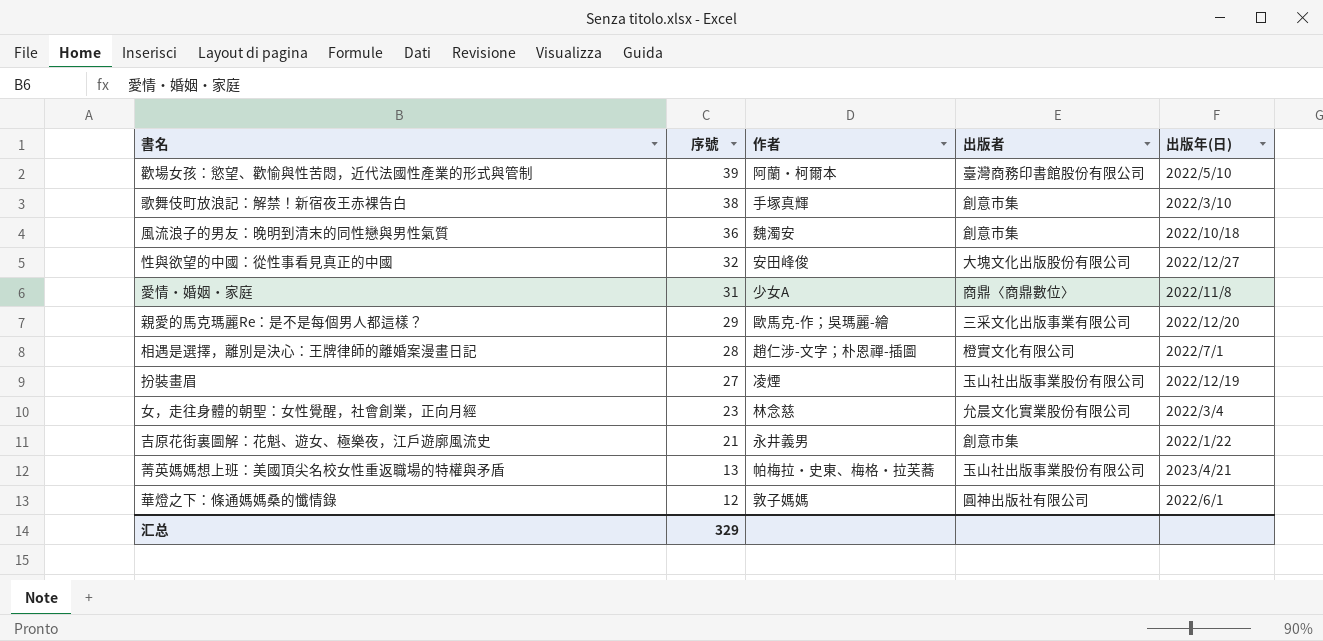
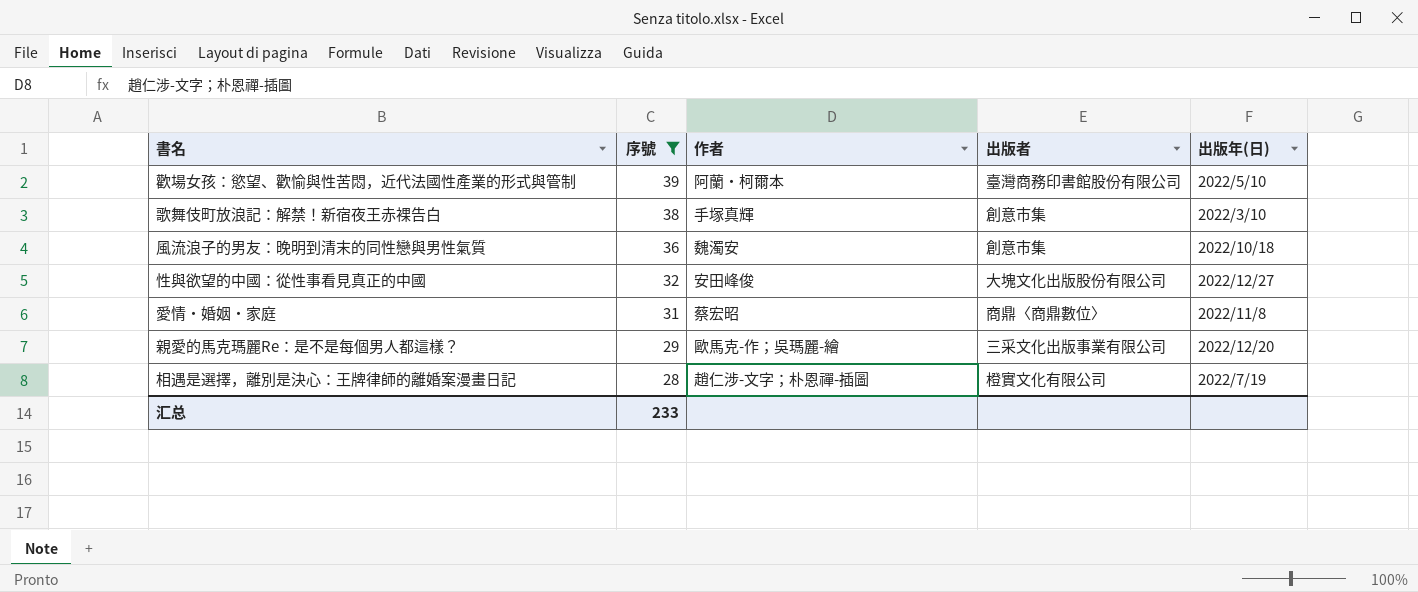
filter: none -> 序號 >= 28
愛情‧婚姻‧家庭 | 作者: 少女A -> 蔡宏昭
相遇是選擇，離別是決心：王牌律師的離婚案漫畫日記 | 出版年(日): 2022/7/1 -> 2022/7/19
汇总 | 序號: 329 -> 233

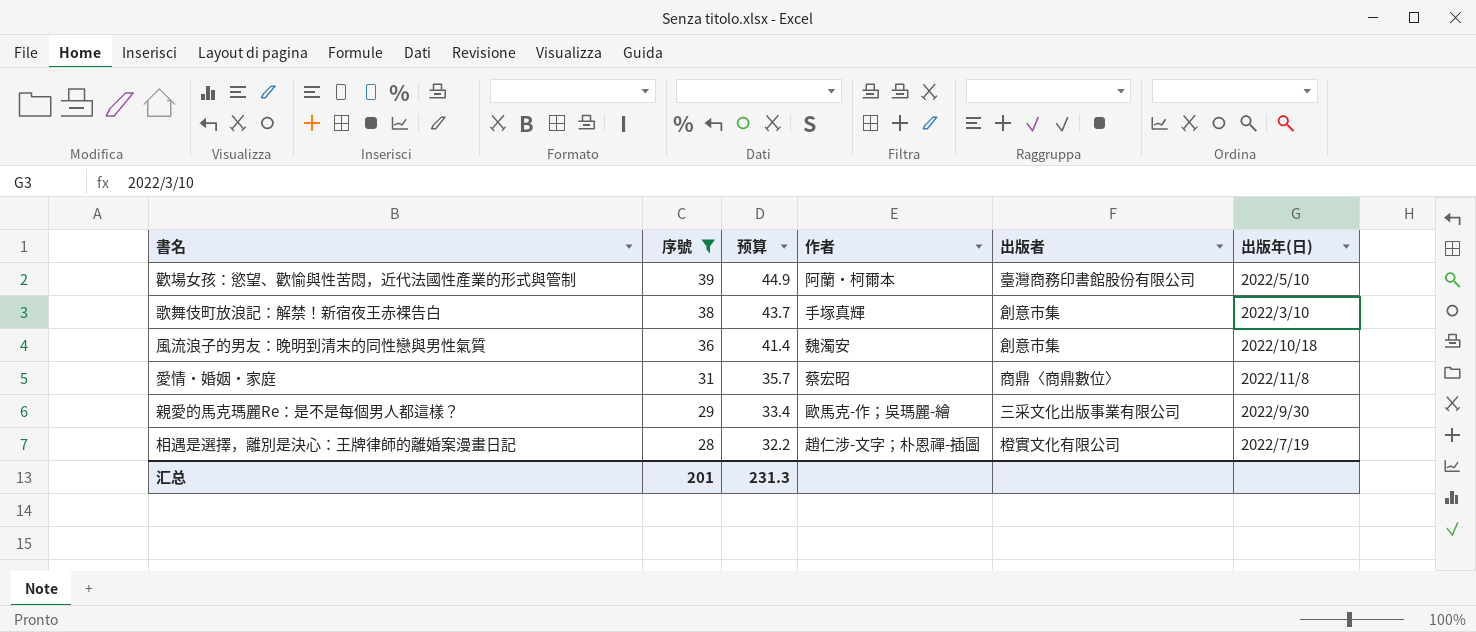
column 预算 | formula: none -> [序號] * 1.15
row 性與欲望的中國：從性事看見真正的中國: 32 | 安田峰俊 | 大塊文化出版股份有限公司 | 2022/12/27 -> none
親愛的馬克瑪麗Re：是不是每個男人都這樣？ | 出版年(日): 2022/12/20 -> 2022/9/30
汇总 | 序號: 233 -> 201

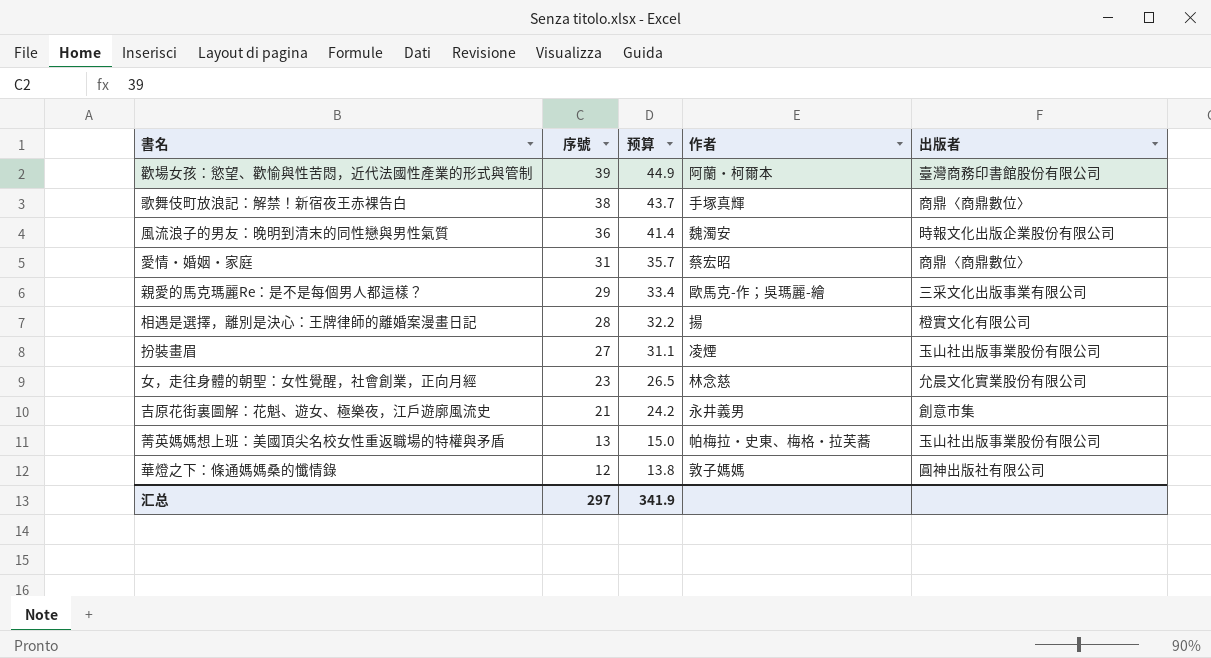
filter: 序號 >= 28 -> none
column 出版年(日) | position: 6 -> none
歌舞伎町放浪記：解禁！新宿夜王赤裸告白 | 出版者: 創意市集 -> 商鼎〈商鼎數位〉
風流浪子的男友：晚明到清末的同性戀與男性氣質 | 出版者: 創意市集 -> 時報文化出版企業股份有限公司
相遇是選擇，離別是決心：王牌律師的離婚案漫畫日記 | 作者: 趙仁涉-文字；朴恩禪-插圖 -> 揚
汇总 | 序號: 201 -> 297
汇总 | 预算: 231.3 -> 341.9

